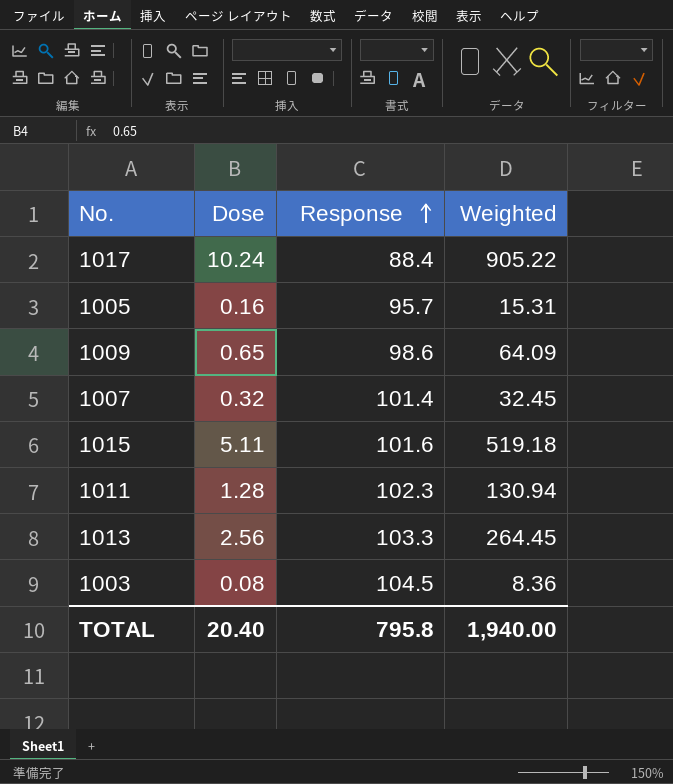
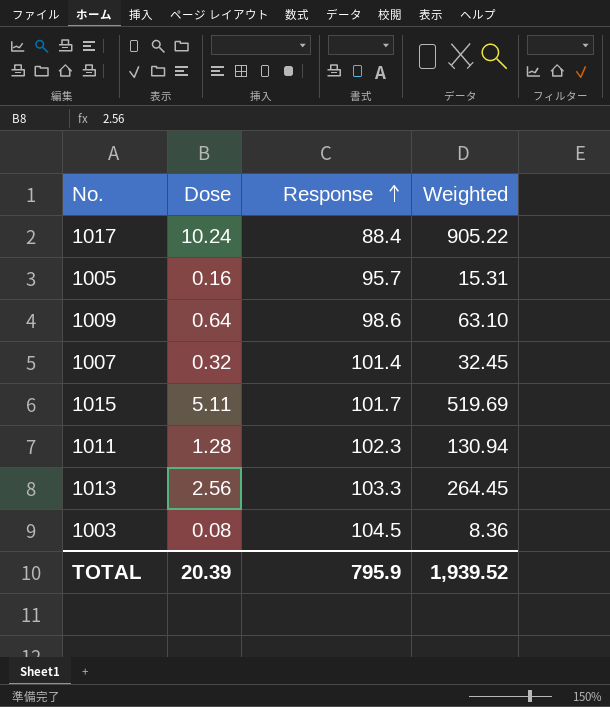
1009 | Dose: 0.65 -> 0.64
1009 | Weighted: 64.09 -> 63.10
1015 | Response: 101.6 -> 101.7
1015 | Weighted: 519.18 -> 519.69
TOTAL | Dose: 20.40 -> 20.39
TOTAL | Response: 795.8 -> 795.9
TOTAL | Weighted: 1,940.00 -> 1,939.52

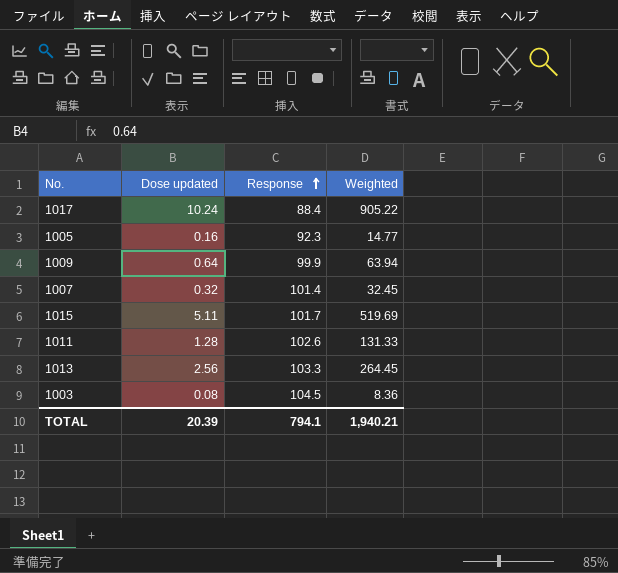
column name: Dose -> Dose updated
1005 | Response: 95.7 -> 92.3
1005 | Weighted: 15.31 -> 14.77
1009 | Response: 98.6 -> 99.9
1009 | Weighted: 63.10 -> 63.94
1011 | Response: 102.3 -> 102.6
1011 | Weighted: 130.94 -> 131.33
TOTAL | Response: 795.9 -> 794.1
TOTAL | Weighted: 1,939.52 -> 1,940.21

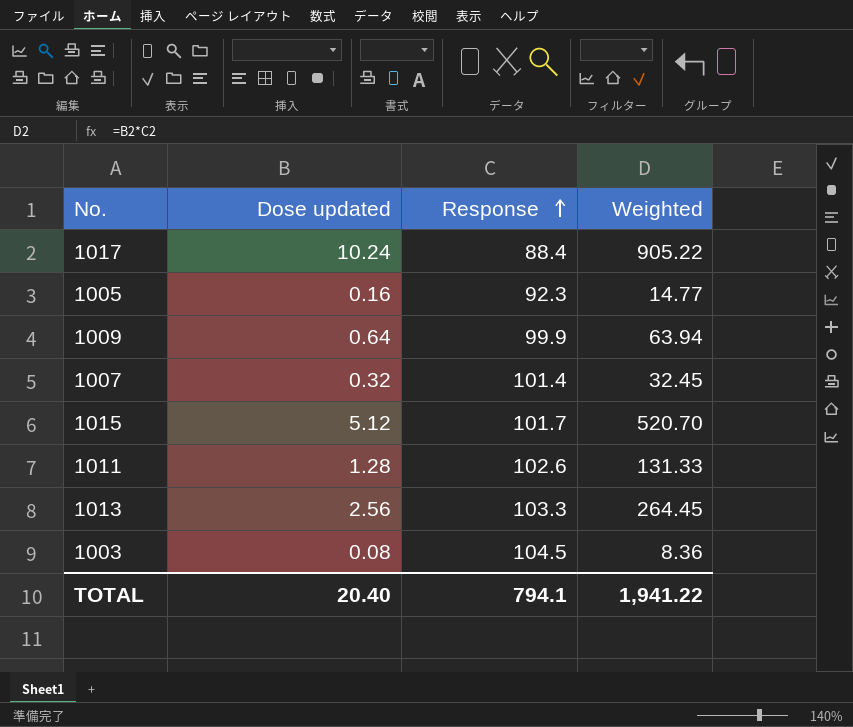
1015 | Dose updated: 5.11 -> 5.12
1015 | Weighted: 519.69 -> 520.70
TOTAL | Dose updated: 20.39 -> 20.40
TOTAL | Weighted: 1,940.21 -> 1,941.22

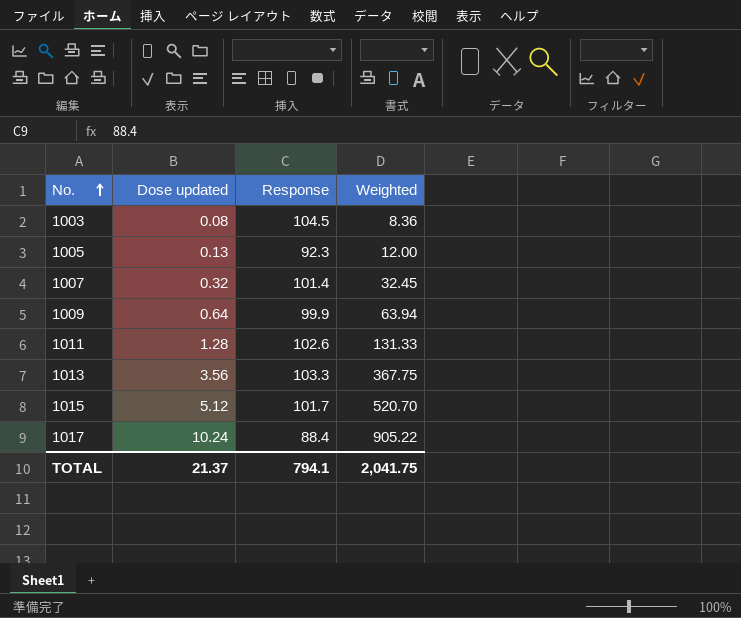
row order: Response ascending -> No. ascending
1005 | Dose updated: 0.16 -> 0.13
1005 | Weighted: 14.77 -> 12.00
1013 | Dose updated: 2.56 -> 3.56
1013 | Weighted: 264.45 -> 367.75
TOTAL | Dose updated: 20.40 -> 21.37
TOTAL | Weighted: 1,941.22 -> 2,041.75

